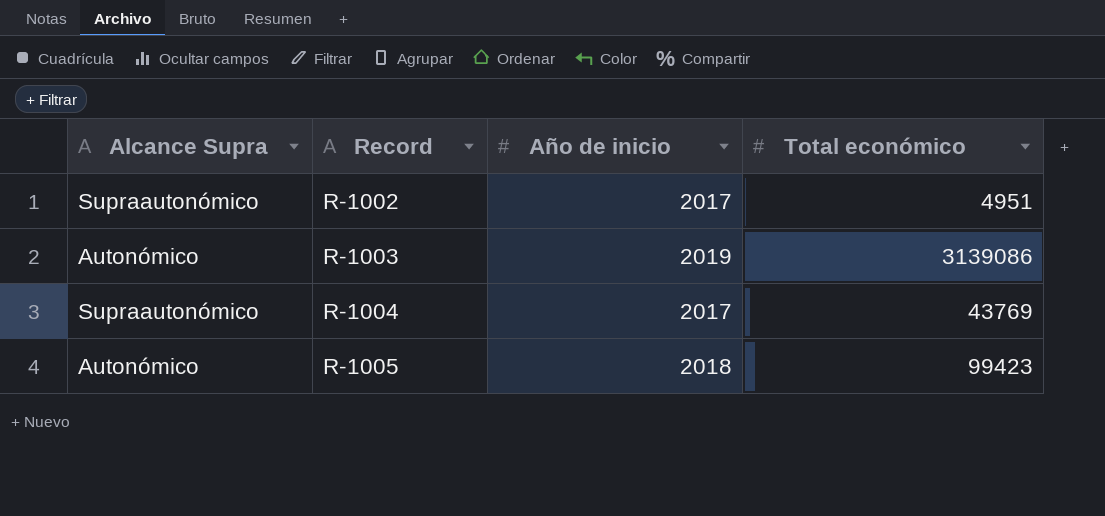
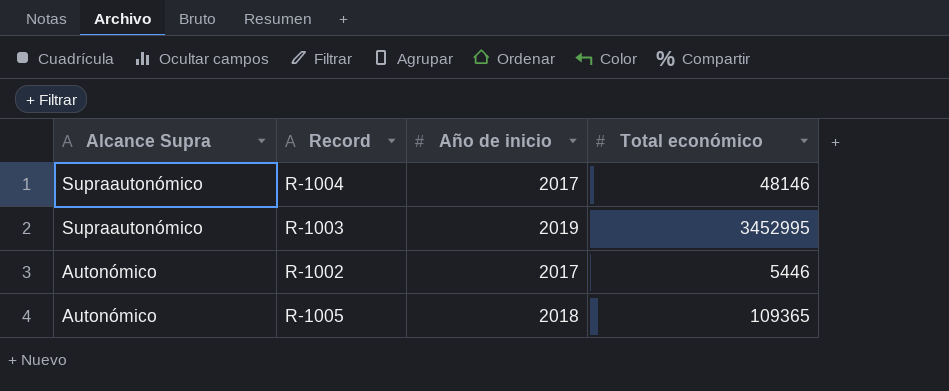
row order: Record ascending -> Alcance Supra descending
R-1004 | Total económico: 43769 -> 48146
R-1003 | Alcance Supra: Autonómico -> Supraautonómico
R-1003 | Total económico: 3139086 -> 3452995
R-1002 | Alcance Supra: Supraautonómico -> Autonómico
R-1002 | Total económico: 4951 -> 5446
R-1005 | Total económico: 99423 -> 109365

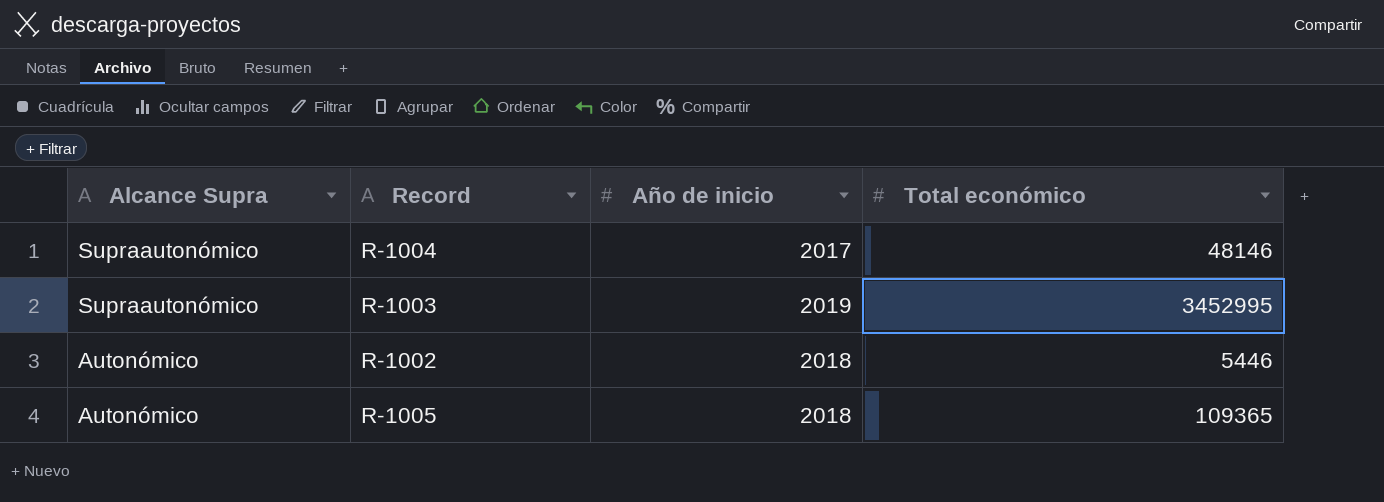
R-1002 | Año de inicio: 2017 -> 2018

